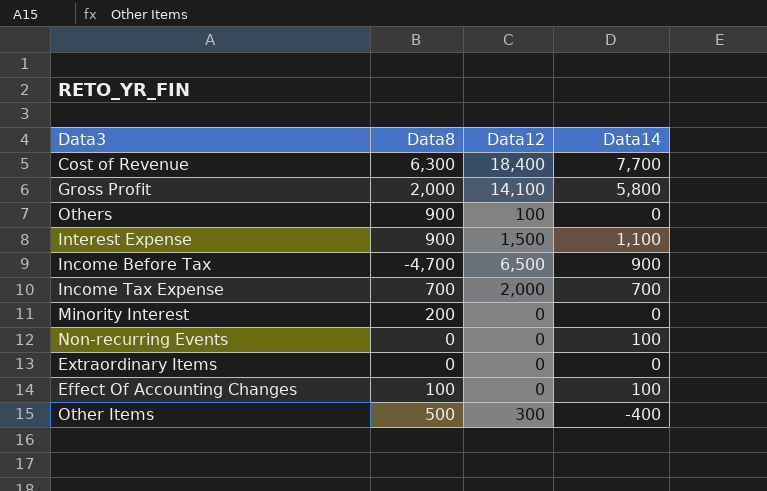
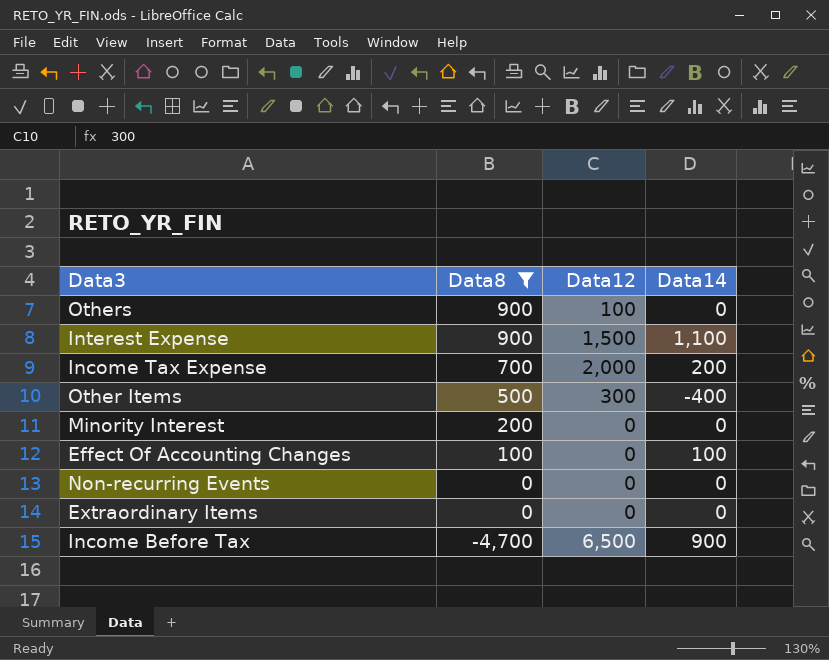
filter: none -> Data8 <= 900
row order: none -> Data8 descending
Income Tax Expense | Data14: 700 -> 200
Non-recurring Events | Data14: 100 -> 0

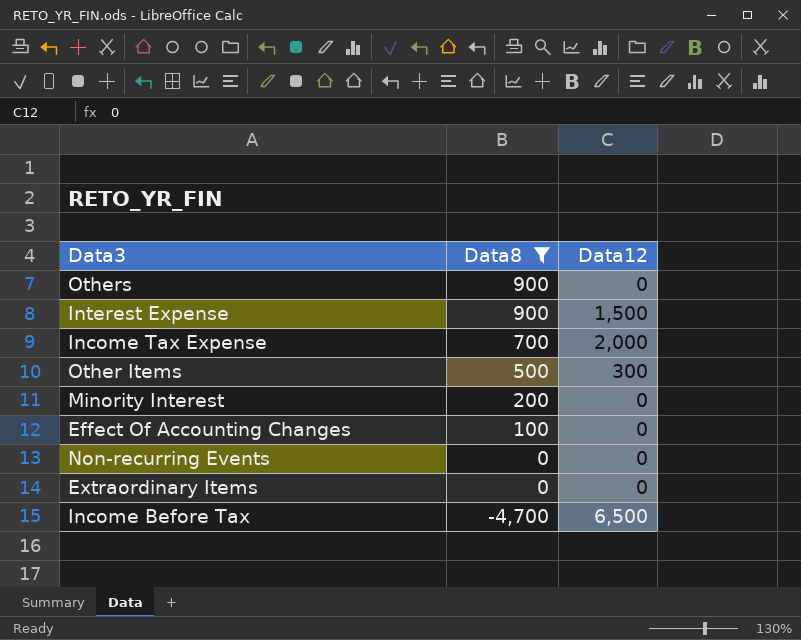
column Data14 | position: 4 -> none
Others | Data12: 100 -> 0

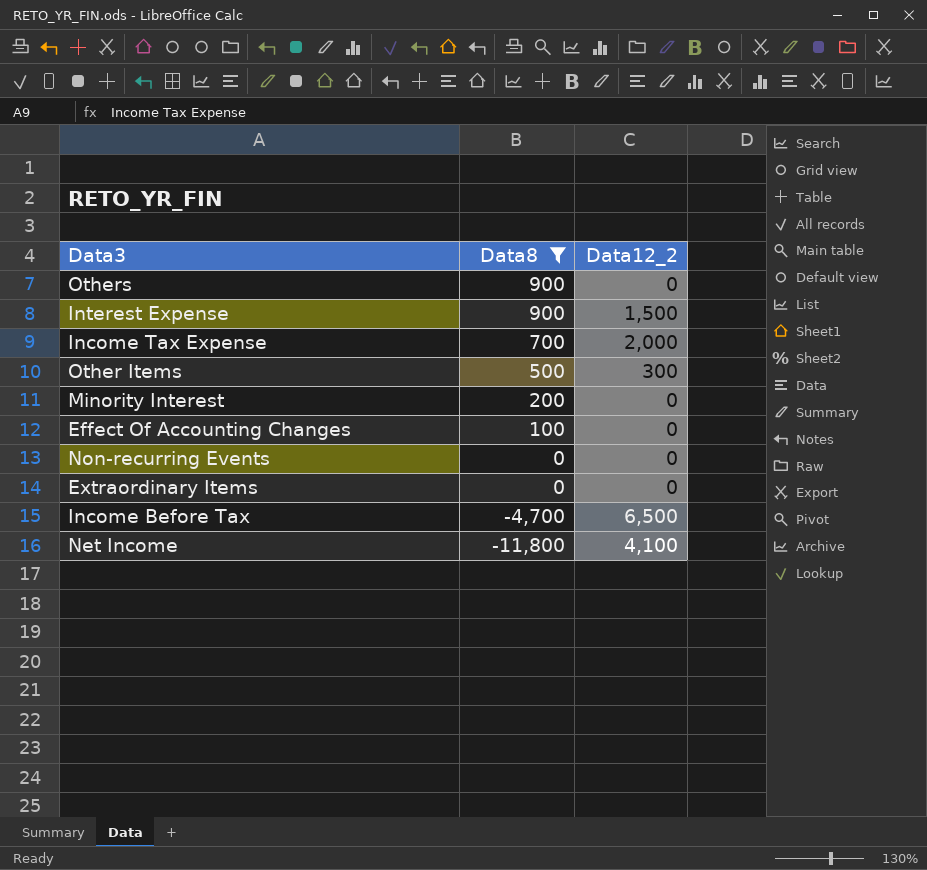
column name: Data12 -> Data12_2
row Net Income: none -> -11,800 | 4,100

